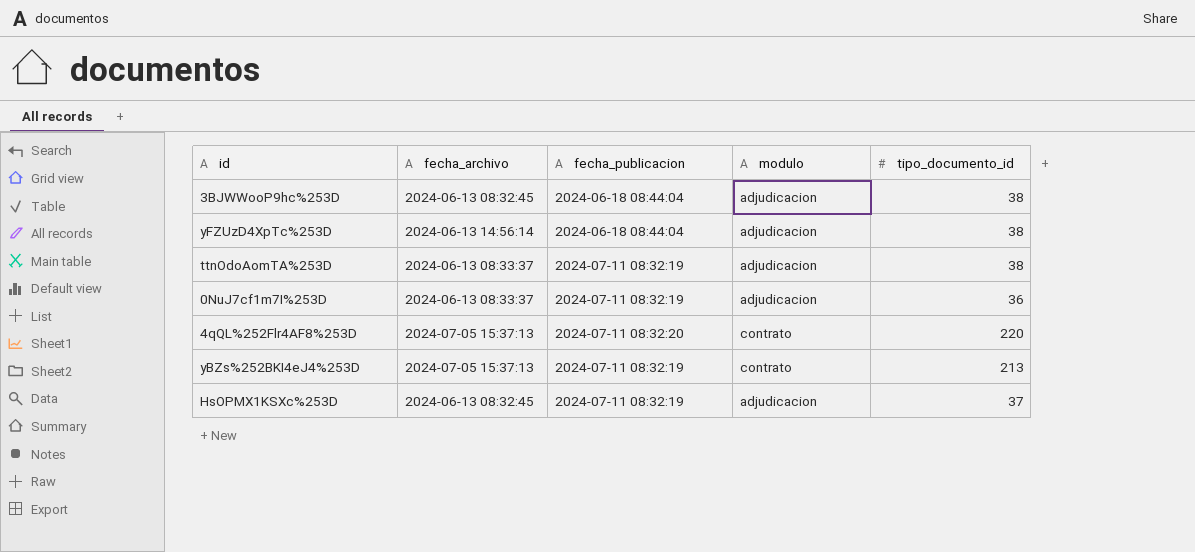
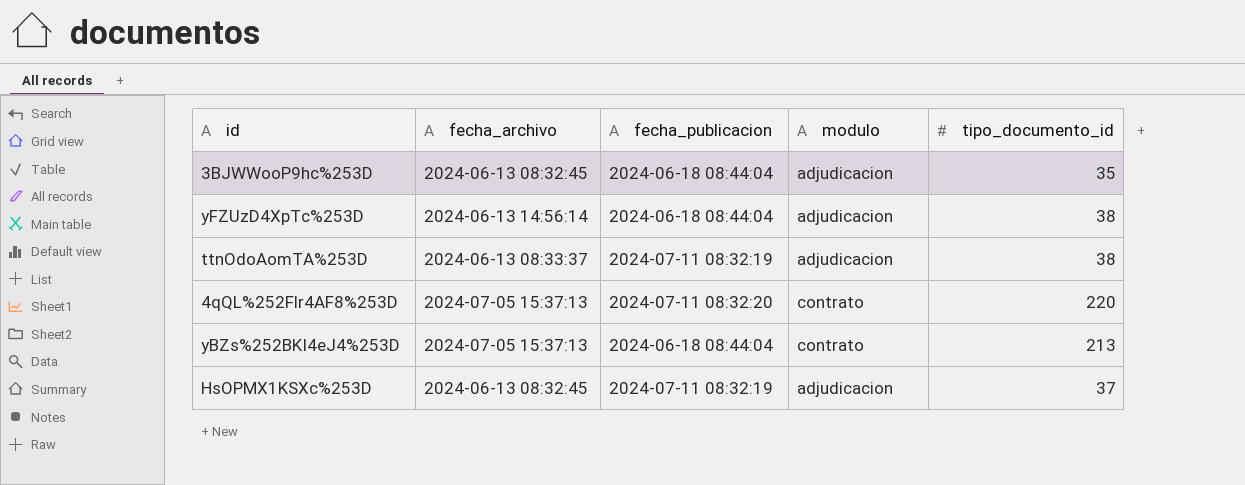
row 0NuJ7cf1m7I%253D: 2024-06-13 08:33:37 | 2024-07-11 08:32:19 | adjudicacion | 36 -> none
3BJWWooP9hc%253D | tipo_documento_id: 38 -> 35
yBZs%252BKI4eJ4%253D | fecha_publicacion: 2024-07-11 08:32:19 -> 2024-06-18 08:44:04

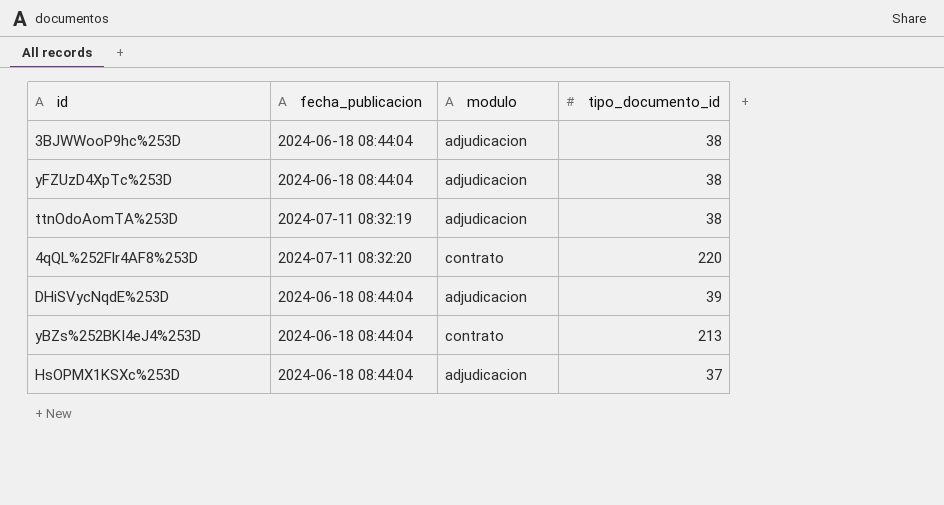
column fecha_archivo | position: 2 -> none
3BJWWooP9hc%253D | tipo_documento_id: 35 -> 38
row DHiSVycNqdE%253D: none -> 2024-06-18 08:44:04 | adjudicacion | 39
HsOPMX1KSXc%253D | fecha_publicacion: 2024-07-11 08:32:19 -> 2024-06-18 08:44:04

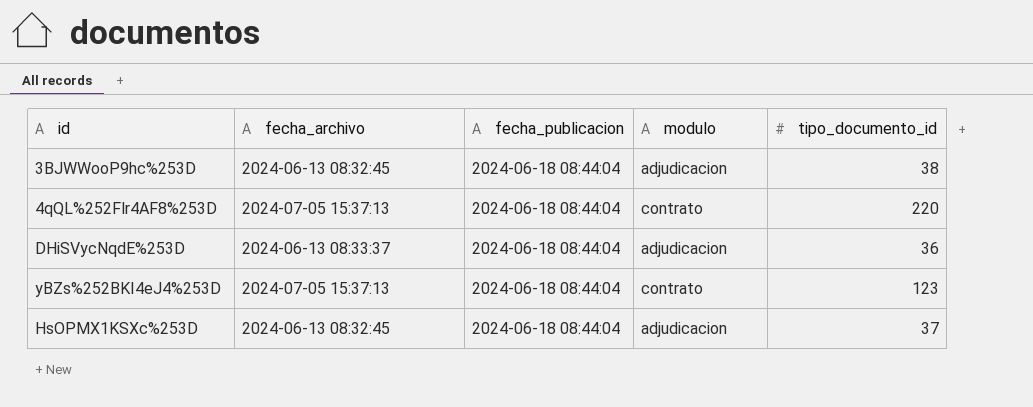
column fecha_archivo | position: none -> 2
row yFZUzD4XpTc%253D: 2024-06-18 08:44:04 | adjudicacion | 38 -> none
row ttnOdoAomTA%253D: 2024-07-11 08:32:19 | adjudicacion | 38 -> none
4qQL%252Flr4AF8%253D | fecha_publicacion: 2024-07-11 08:32:20 -> 2024-06-18 08:44:04
DHiSVycNqdE%253D | tipo_documento_id: 39 -> 36
yBZs%252BKI4eJ4%253D | tipo_documento_id: 213 -> 123

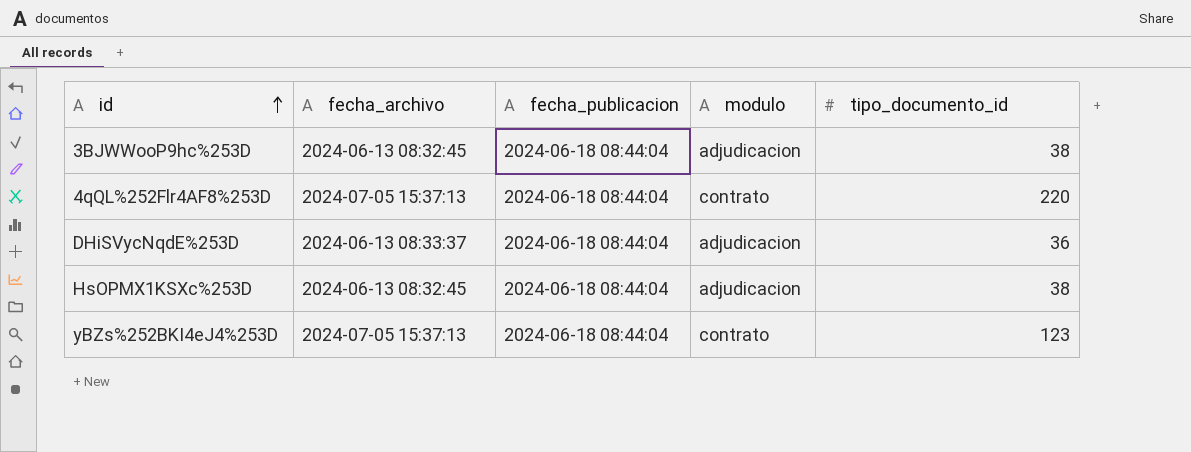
row order: none -> id ascending
HsOPMX1KSXc%253D | tipo_documento_id: 37 -> 38

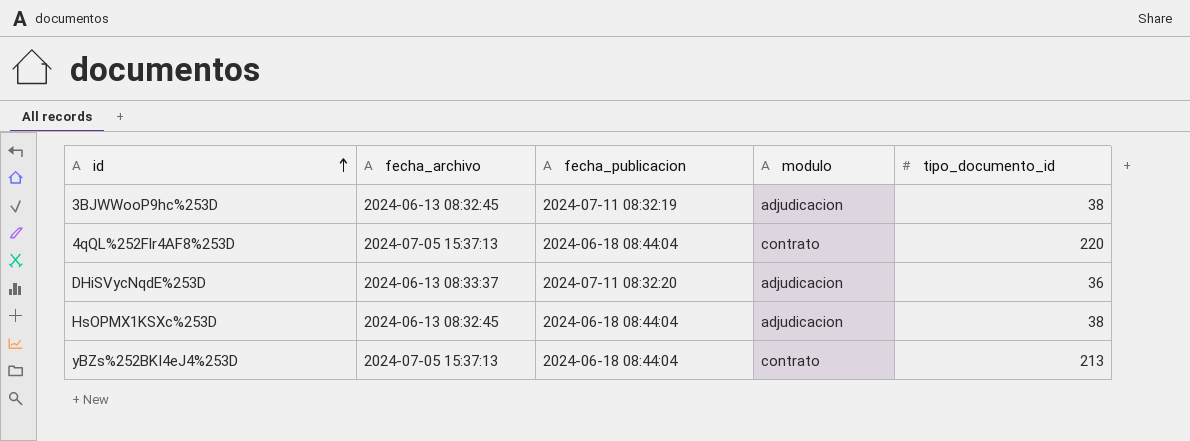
3BJWWooP9hc%253D | fecha_publicacion: 2024-06-18 08:44:04 -> 2024-07-11 08:32:19
DHiSVycNqdE%253D | fecha_publicacion: 2024-06-18 08:44:04 -> 2024-07-11 08:32:20
yBZs%252BKI4eJ4%253D | tipo_documento_id: 123 -> 213

